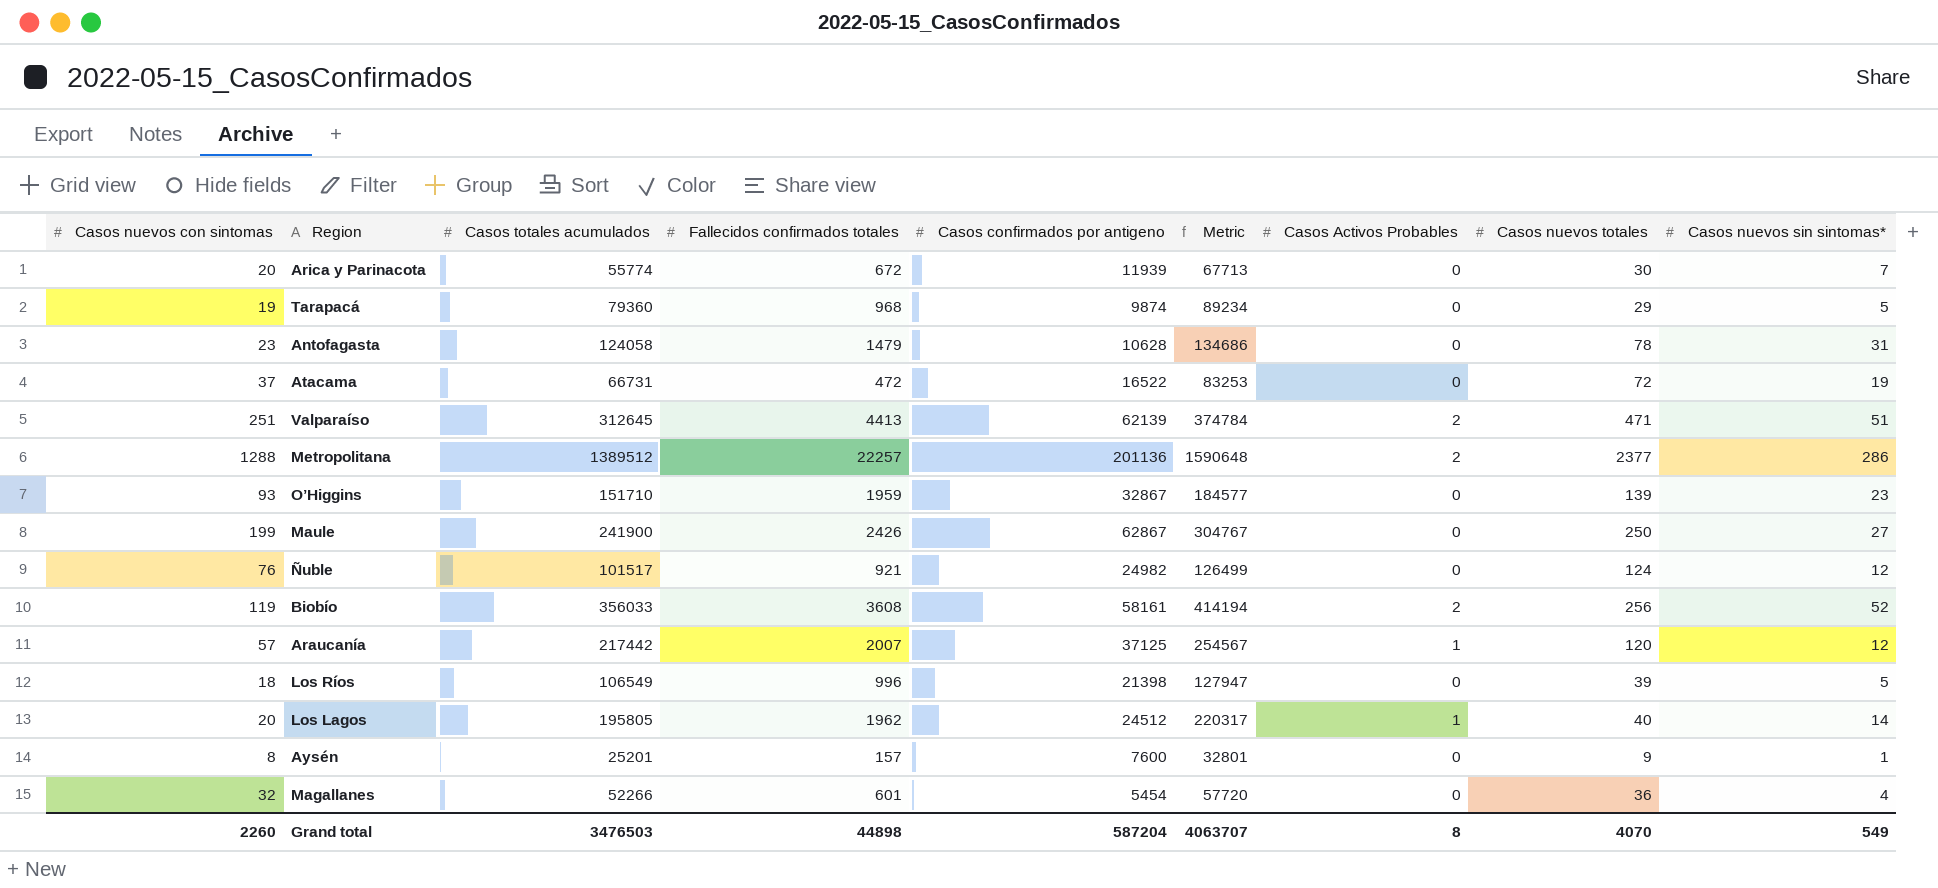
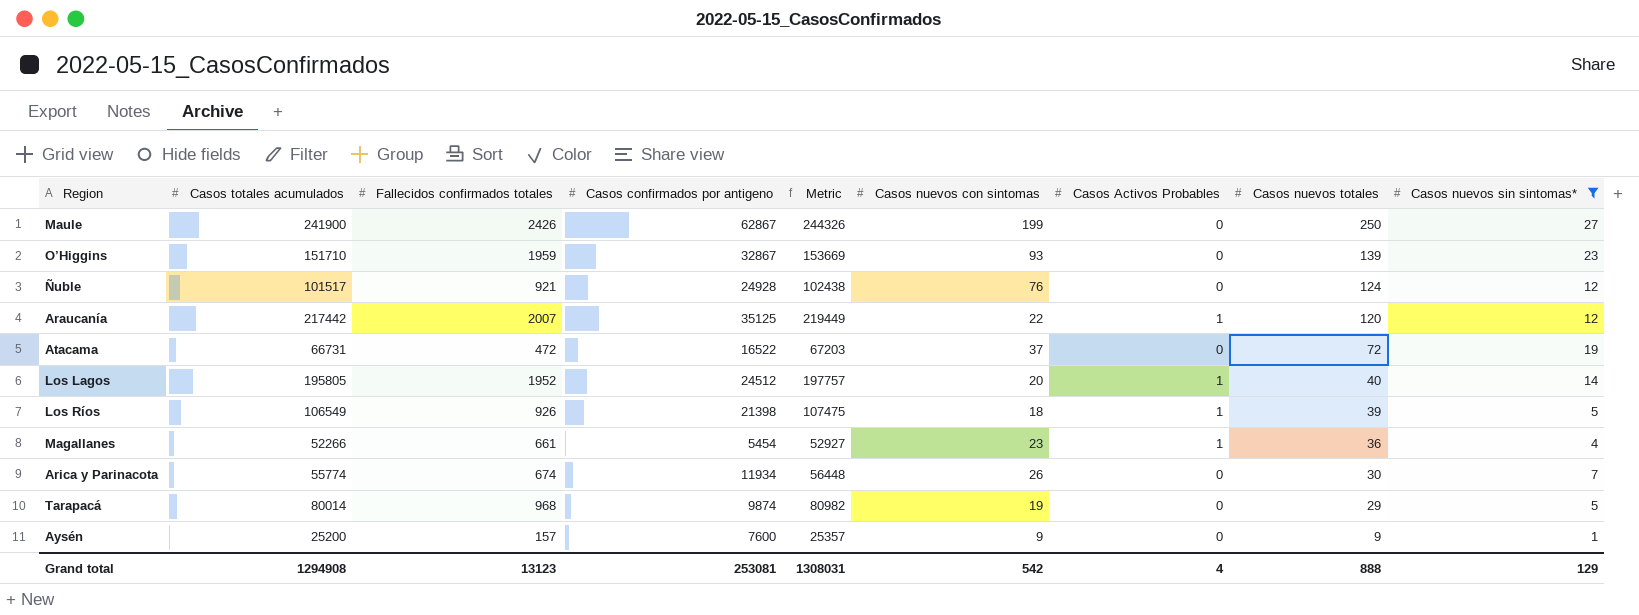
filter: none -> Casos nuevos sin sintomas* <= 27
row order: none -> Casos nuevos totales descending
column Metric | formula: [Casos totales acumulados] + [Casos confirmados por antigeno] -> [Casos totales acumulados] + [Fallecidos confirmados totales]
column Casos nuevos con sintomas | position: 1 -> 6
Ñuble | Casos confirmados por antigeno: 24982 -> 24928
Araucanía | Casos confirmados por antigeno: 37125 -> 35125
Araucanía | Casos nuevos con sintomas: 57 -> 22
Los Lagos | Fallecidos confirmados totales: 1962 -> 1952
Los Ríos | Fallecidos confirmados totales: 996 -> 926
Los Ríos | Casos Activos Probables: 0 -> 1
Magallanes | Fallecidos confirmados totales: 601 -> 661
Magallanes | Casos nuevos con sintomas: 32 -> 23
Magallanes | Casos Activos Probables: 0 -> 1
Arica y Parinacota | Fallecidos confirmados totales: 672 -> 674
Arica y Parinacota | Casos confirmados por antigeno: 11939 -> 11934
Arica y Parinacota | Casos nuevos con sintomas: 20 -> 26
Tarapacá | Casos totales acumulados: 79360 -> 80014
Aysén | Casos totales acumulados: 25201 -> 25200
Aysén | Casos nuevos con sintomas: 8 -> 9
Grand total | Casos totales acumulados: 3476503 -> 1294908
Grand total | Fallecidos confirmados totales: 44898 -> 13123
Grand total | Casos confirmados por antigeno: 587204 -> 253081
Grand total | Metric: 4063707 -> 1308031
Grand total | Casos nuevos con sintomas: 2260 -> 542
Grand total | Casos Activos Probables: 8 -> 4
Grand total | Casos nuevos totales: 4070 -> 888
Grand total | Casos nuevos sin sintomas*: 549 -> 129

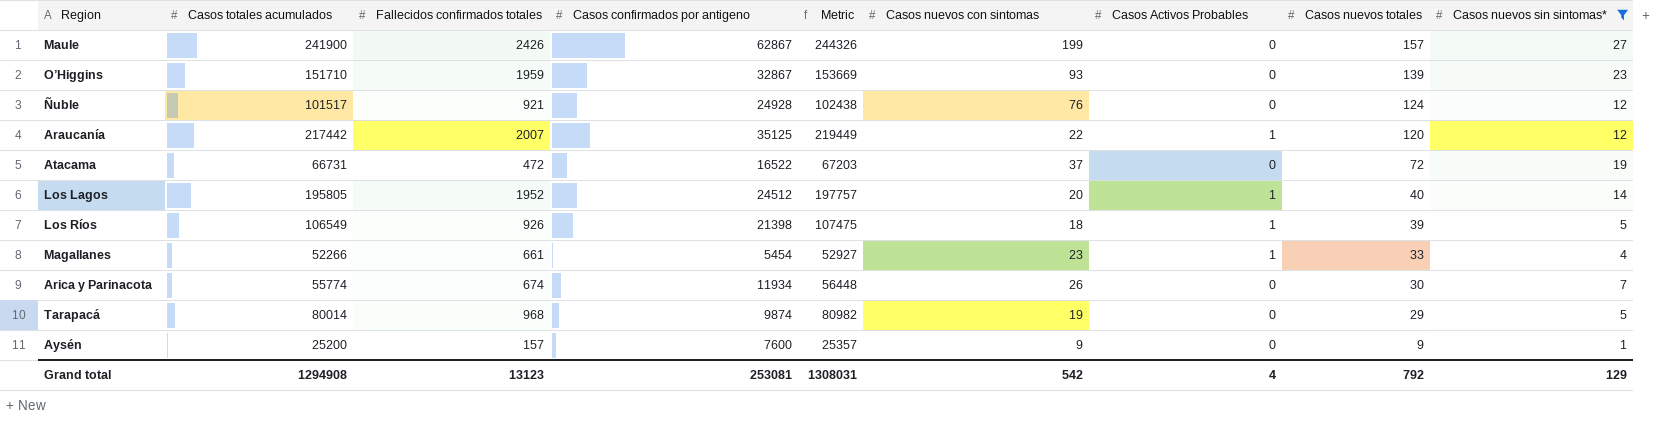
Maule | Casos nuevos totales: 250 -> 157
Magallanes | Casos nuevos totales: 36 -> 33
Grand total | Casos nuevos totales: 888 -> 792

